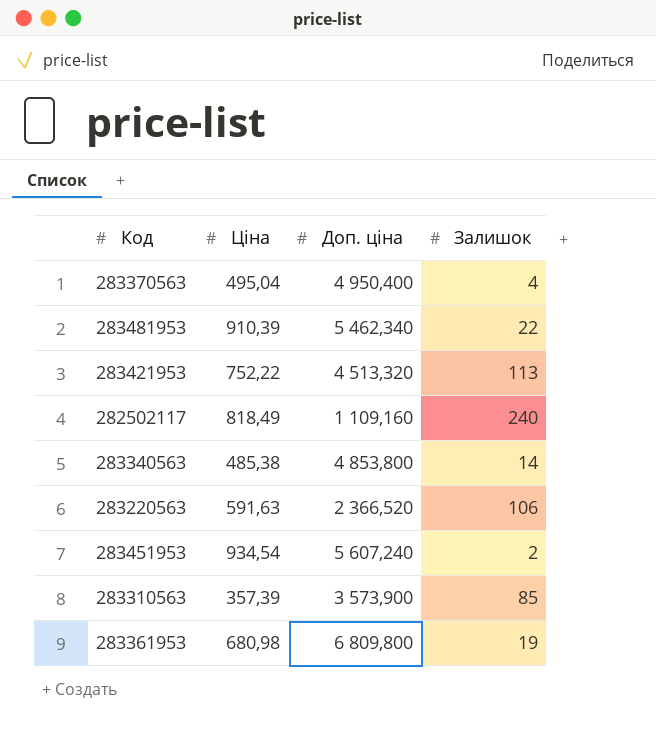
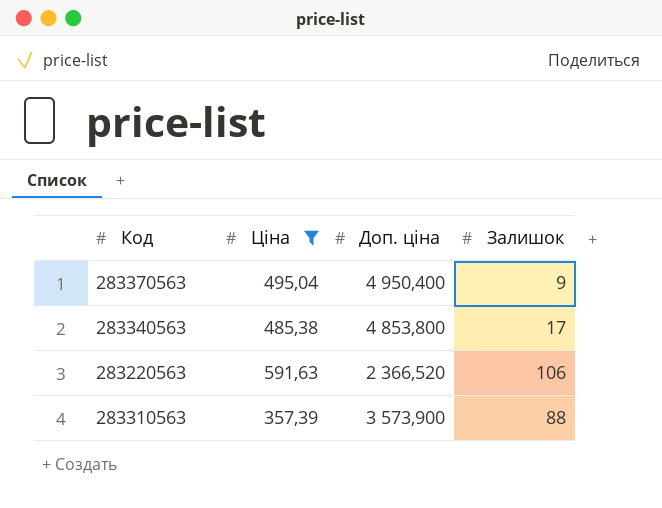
filter: none -> Ціна <= 591,63
283370563 | Залишок: 4 -> 9
283340563 | Залишок: 14 -> 17
283310563 | Залишок: 85 -> 88

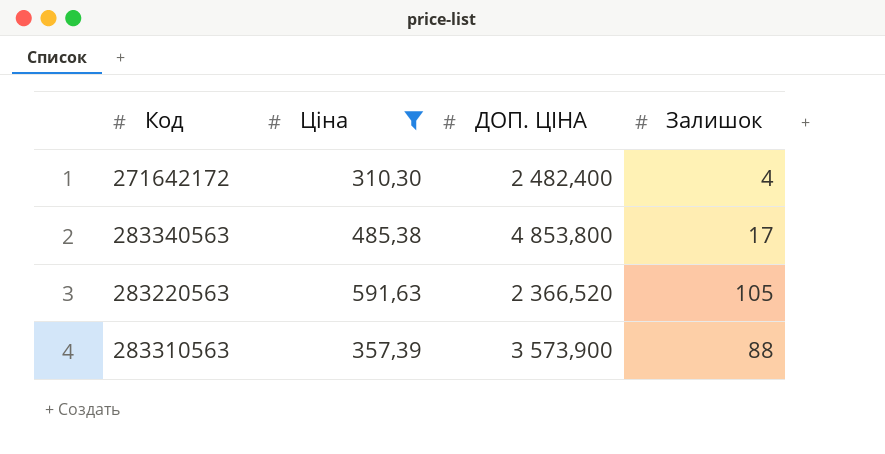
column name: Доп. ціна -> ДОП. ЦІНА
row 283370563: 495,04 | 4 950,400 | 9 -> none
row 271642172: none -> 310,30 | 2 482,400 | 4
283220563 | Залишок: 106 -> 105

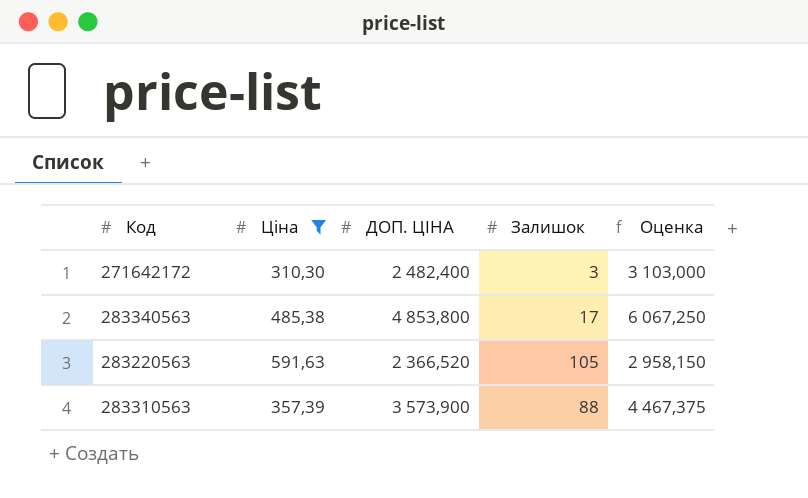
column Оценка | formula: none -> [ДОП. ЦІНА] * 1,25
271642172 | Залишок: 4 -> 3

